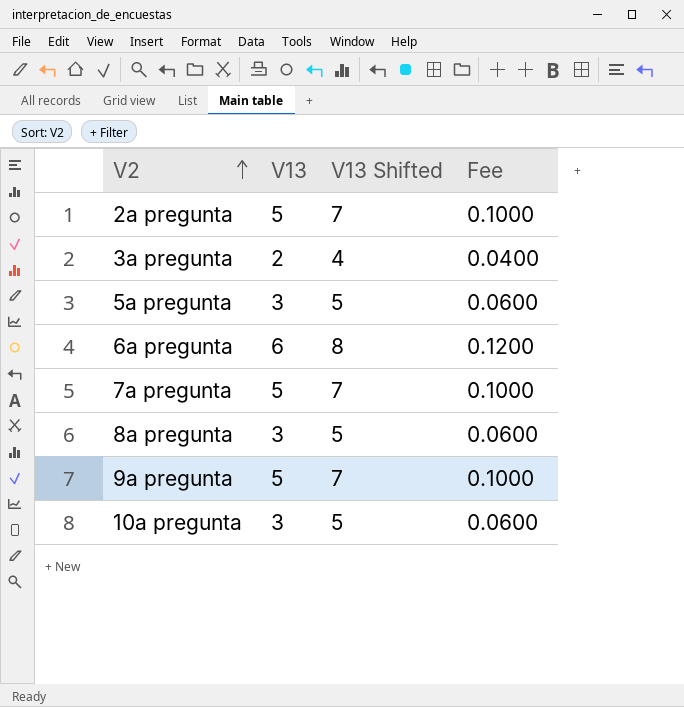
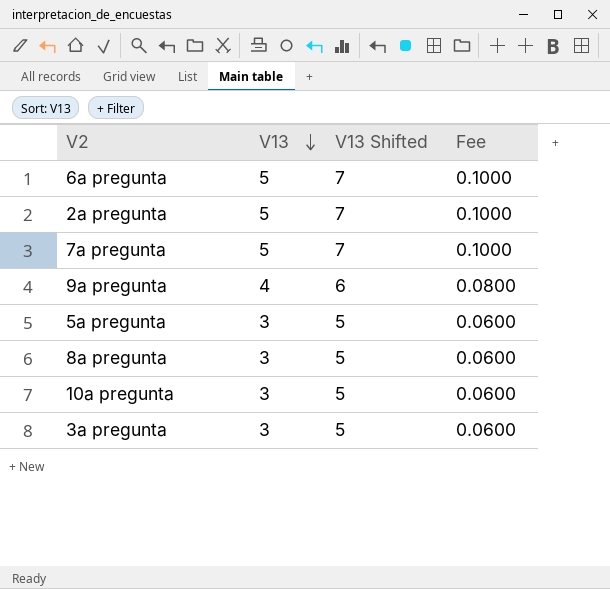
row order: V2 ascending -> V13 descending
6a pregunta | V13: 6 -> 5
6a pregunta | V13 Shifted: 8 -> 7
6a pregunta | Fee: 0.1200 -> 0.1000
9a pregunta | V13: 5 -> 4
9a pregunta | V13 Shifted: 7 -> 6
9a pregunta | Fee: 0.1000 -> 0.0800
3a pregunta | V13: 2 -> 3
3a pregunta | V13 Shifted: 4 -> 5
3a pregunta | Fee: 0.0400 -> 0.0600

